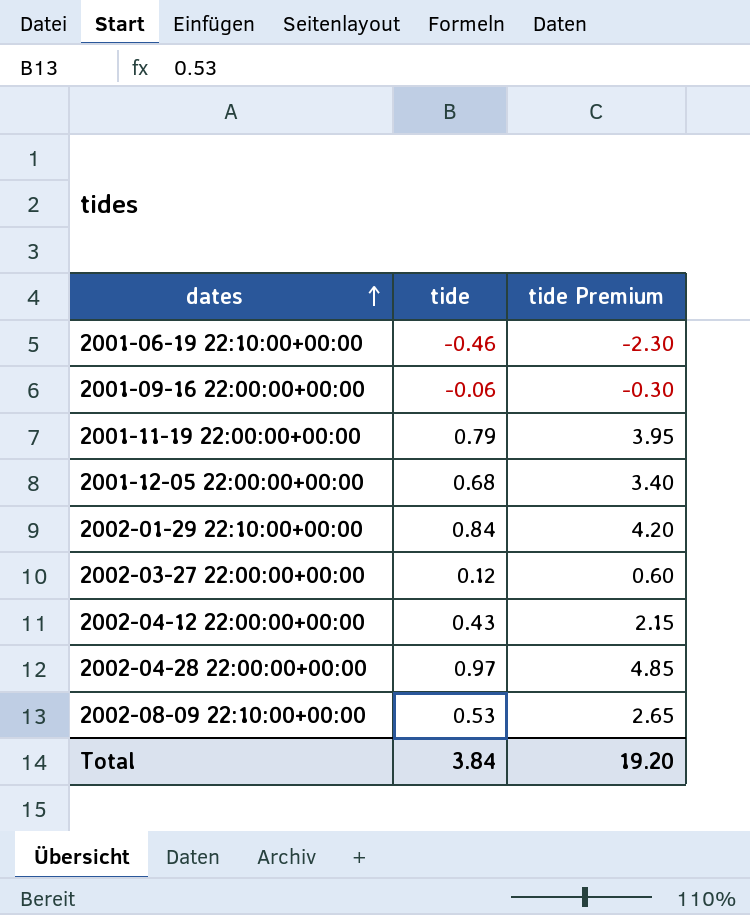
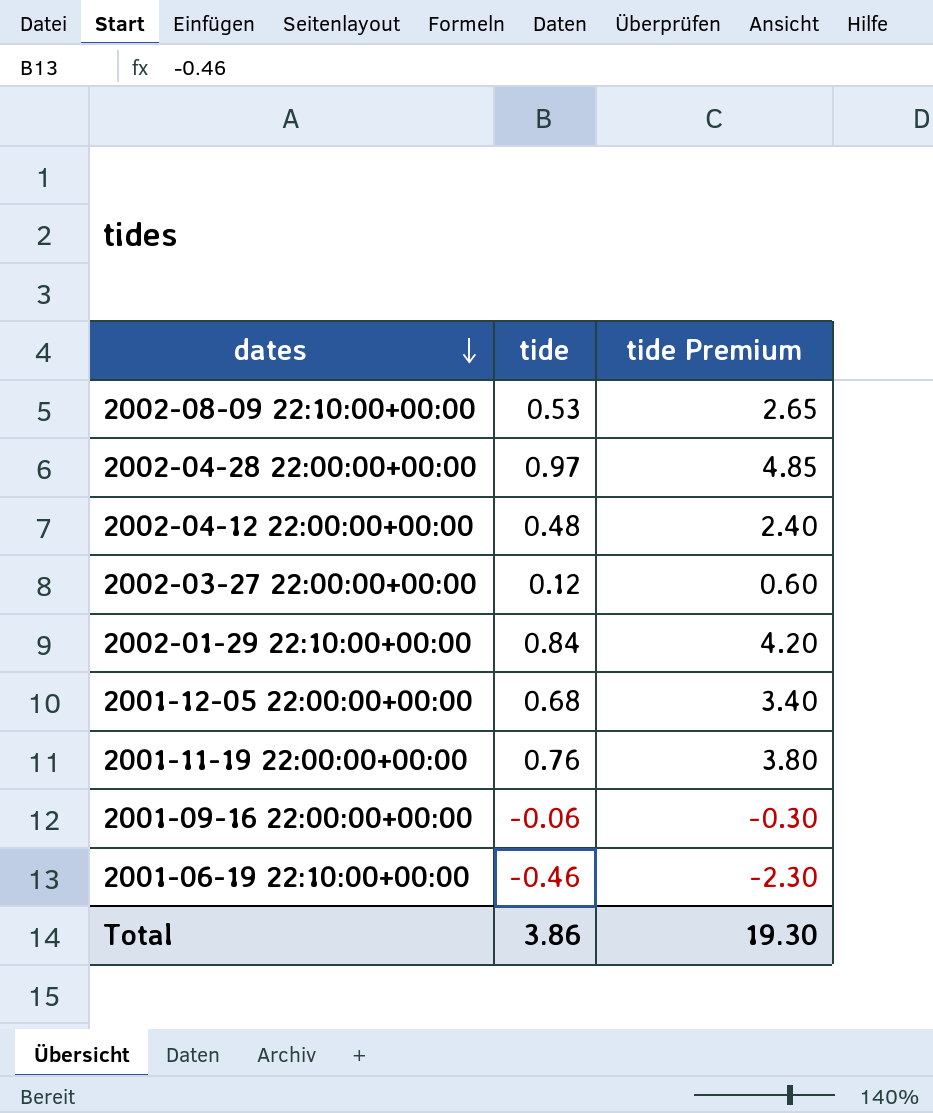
row order: dates ascending -> dates descending
2002-04-12 22:00:00+00:00 | tide: 0.43 -> 0.48
2002-04-12 22:00:00+00:00 | tide Premium: 2.15 -> 2.40
2001-11-19 22:00:00+00:00 | tide: 0.79 -> 0.76
2001-11-19 22:00:00+00:00 | tide Premium: 3.95 -> 3.80
Total | tide: 3.84 -> 3.86
Total | tide Premium: 19.20 -> 19.30

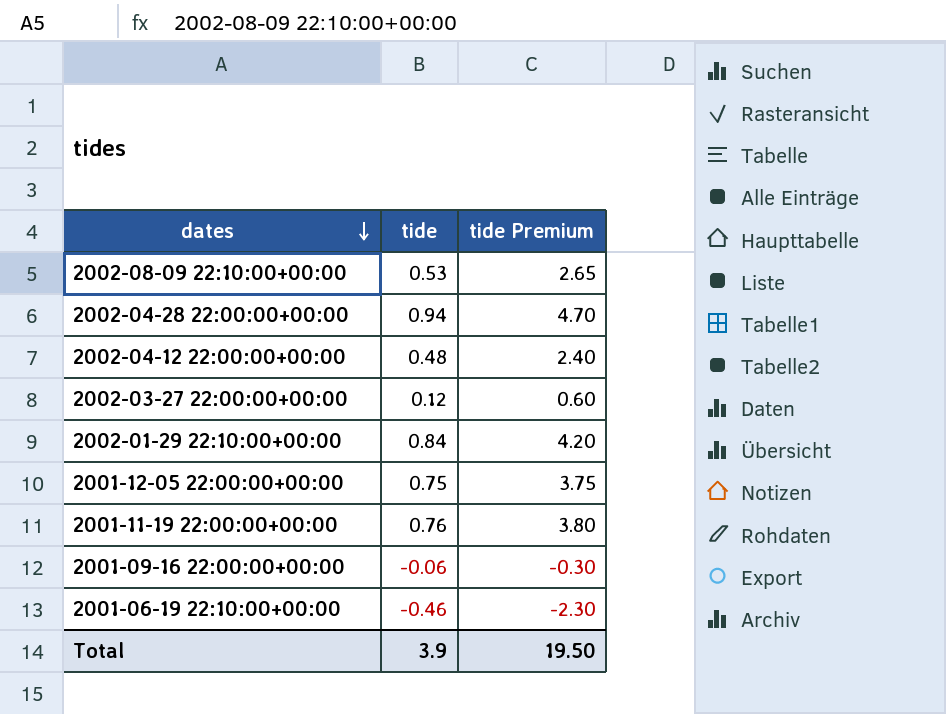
2002-04-28 22:00:00+00:00 | tide: 0.97 -> 0.94
2002-04-28 22:00:00+00:00 | tide Premium: 4.85 -> 4.70
2001-12-05 22:00:00+00:00 | tide: 0.68 -> 0.75
2001-12-05 22:00:00+00:00 | tide Premium: 3.40 -> 3.75
Total | tide: 3.86 -> 3.9
Total | tide Premium: 19.30 -> 19.50

